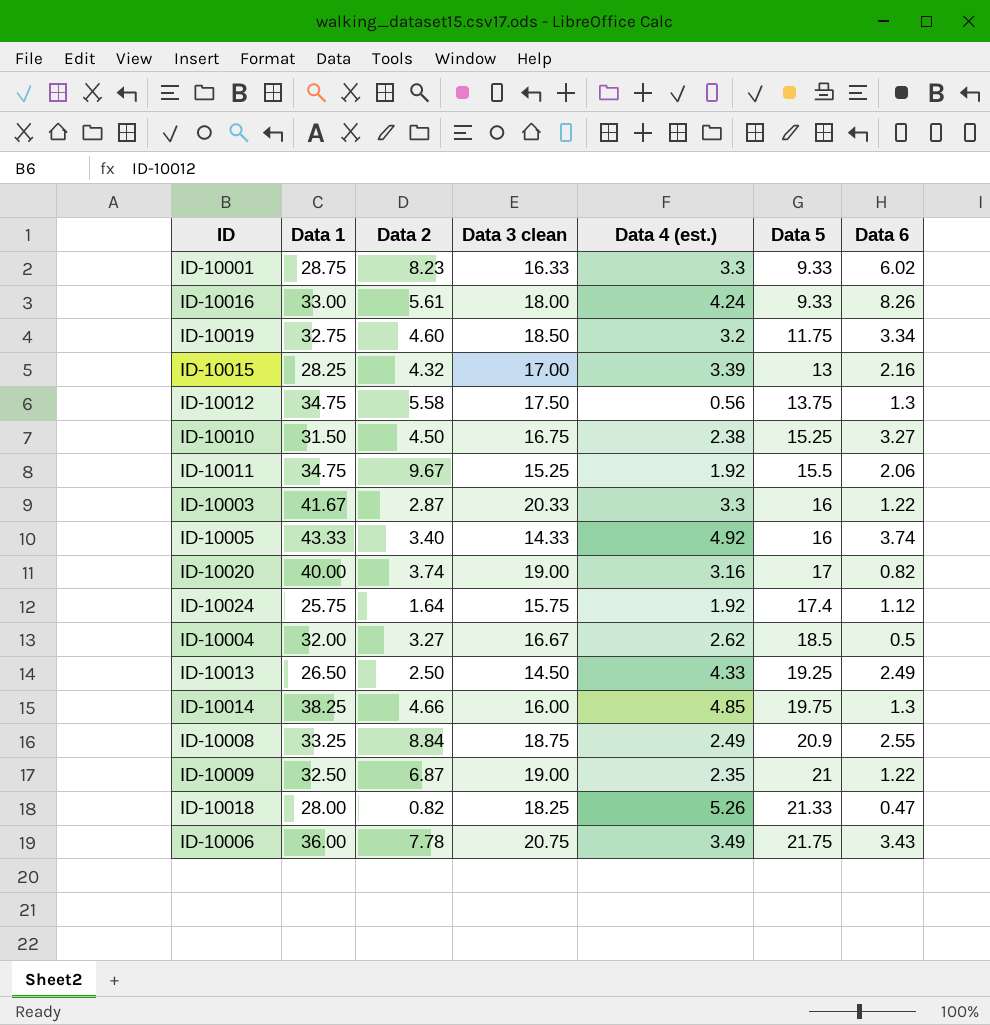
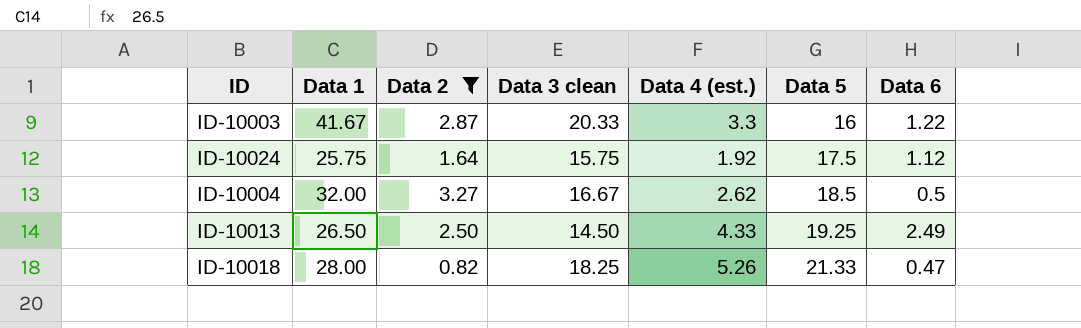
filter: none -> Data 2 <= 3.27
ID-10024 | Data 5: 17.4 -> 17.5

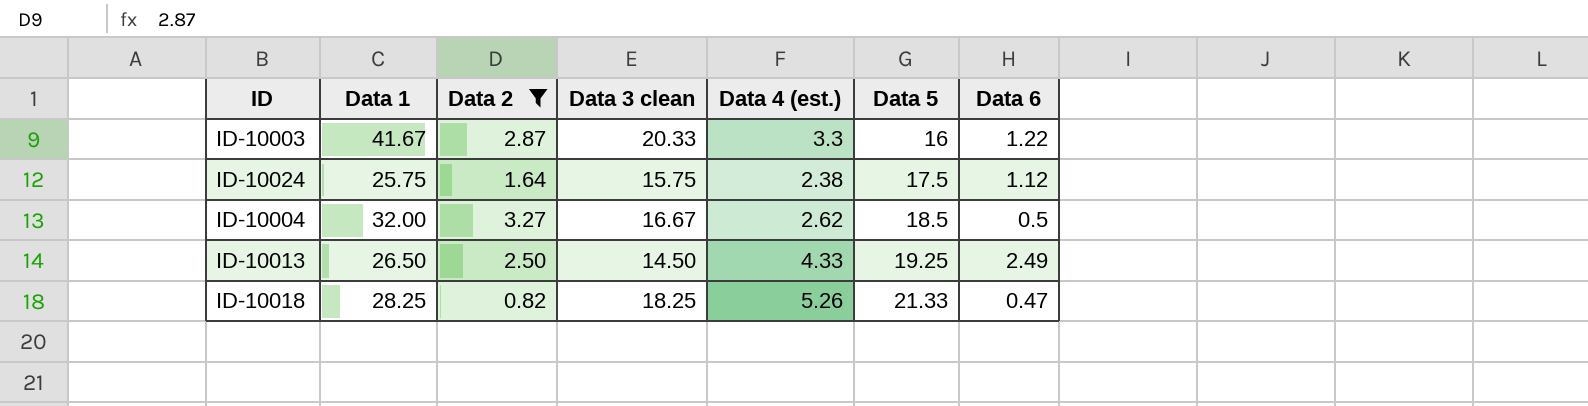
ID-10024 | Data 4 (est.): 1.92 -> 2.38
ID-10018 | Data 1: 28.00 -> 28.25

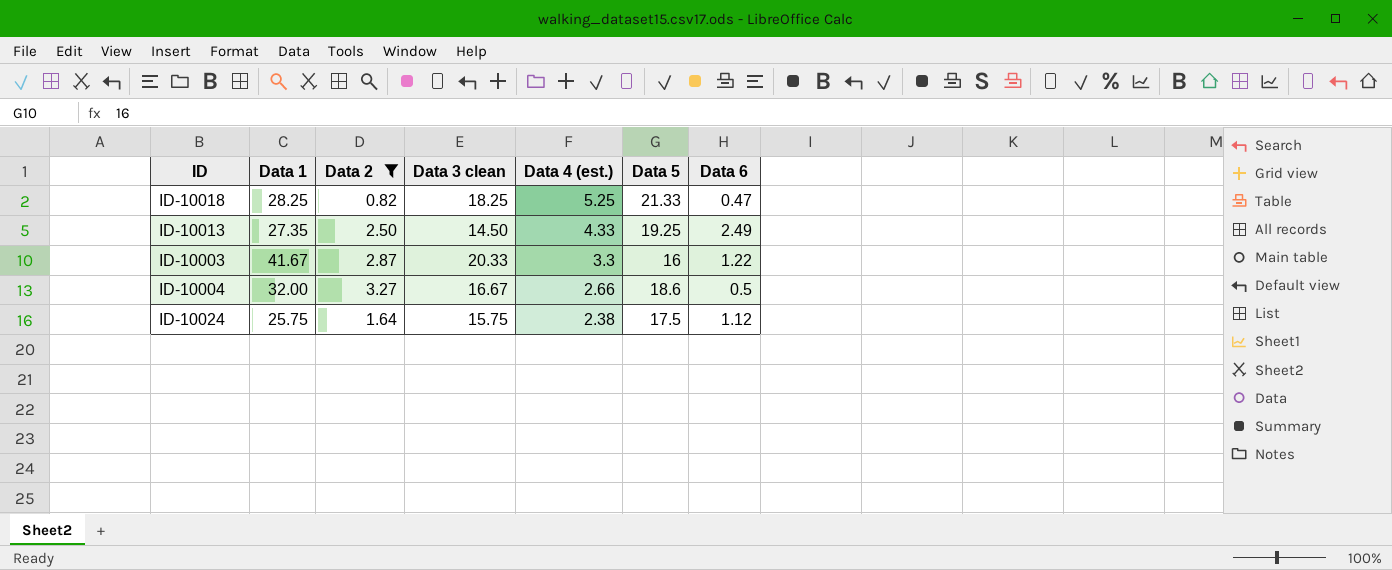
row order: Data 5 ascending -> Data 4 (est.) descending
ID-10018 | Data 4 (est.): 5.26 -> 5.25
ID-10013 | Data 1: 26.50 -> 27.35
ID-10004 | Data 4 (est.): 2.62 -> 2.66
ID-10004 | Data 5: 18.5 -> 18.6

